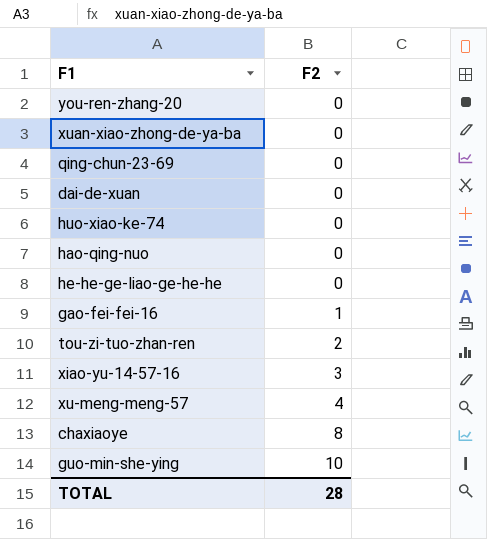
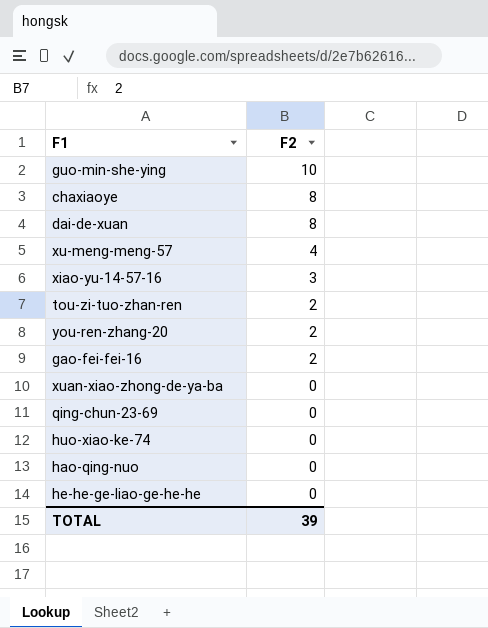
row order: F2 ascending -> F2 descending
dai-de-xuan | F2: 0 -> 8
you-ren-zhang-20 | F2: 0 -> 2
gao-fei-fei-16 | F2: 1 -> 2
TOTAL | F2: 28 -> 39

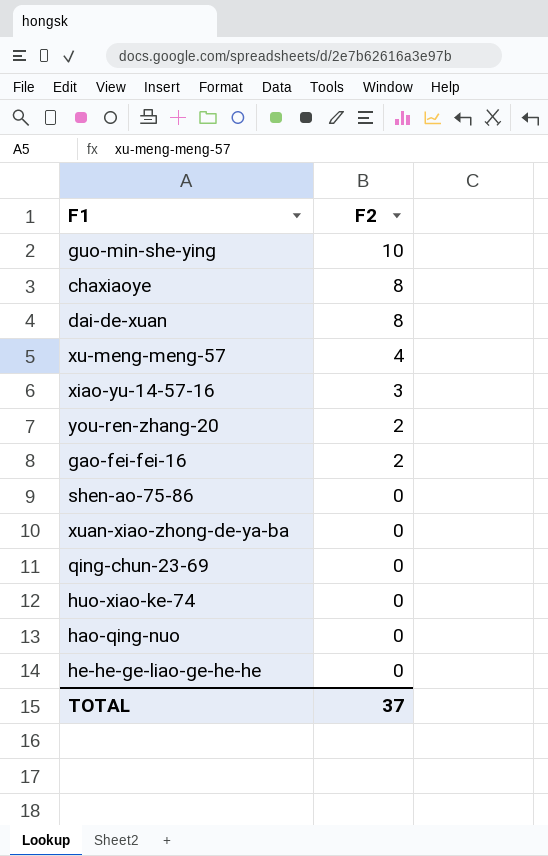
row tou-zi-tuo-zhan-ren: 2 -> none
row shen-ao-75-86: none -> 0
TOTAL | F2: 39 -> 37

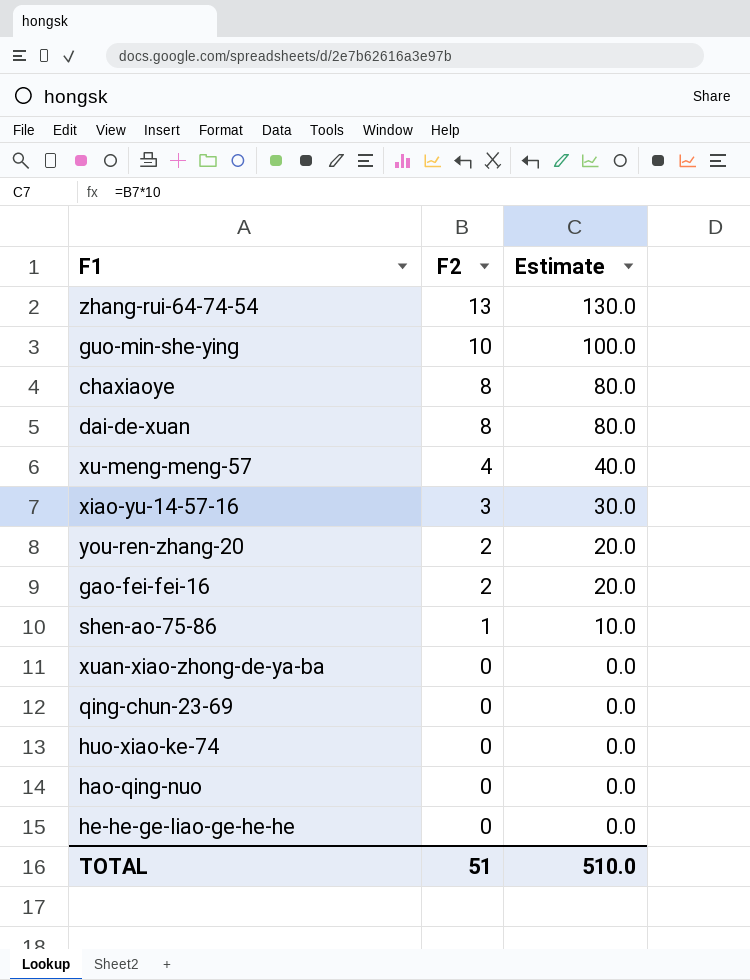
column Estimate | formula: none -> [F2] * 10
row zhang-rui-64-74-54: none -> 13 | 130.0
shen-ao-75-86 | F2: 0 -> 1
TOTAL | F2: 37 -> 51

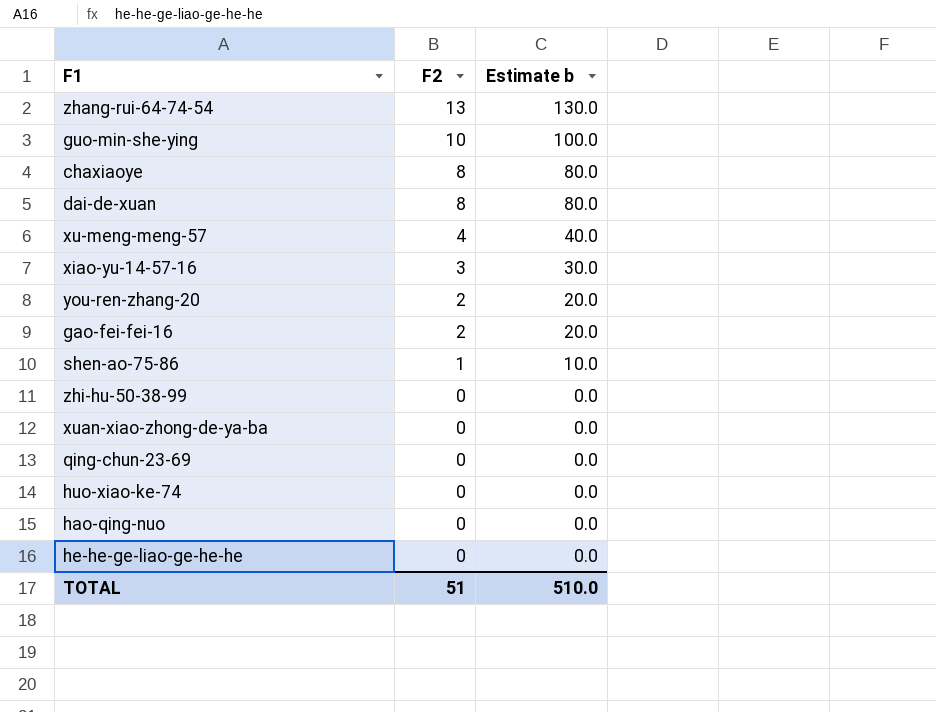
column name: Estimate -> Estimate b
row zhi-hu-50-38-99: none -> 0 | 0.0

